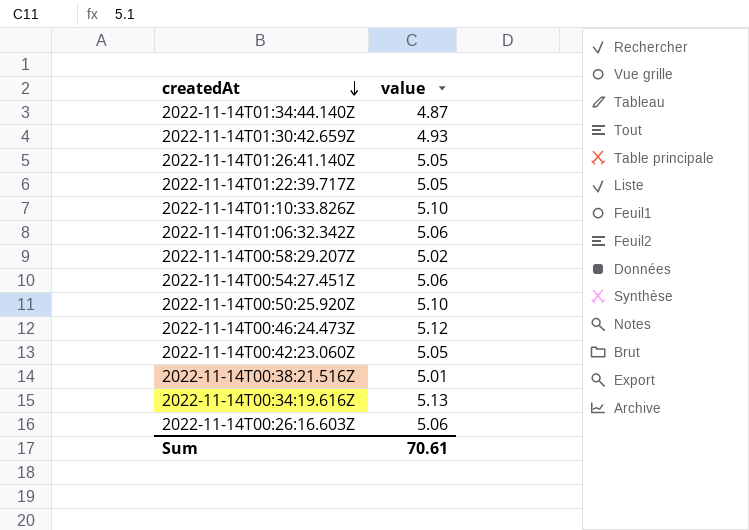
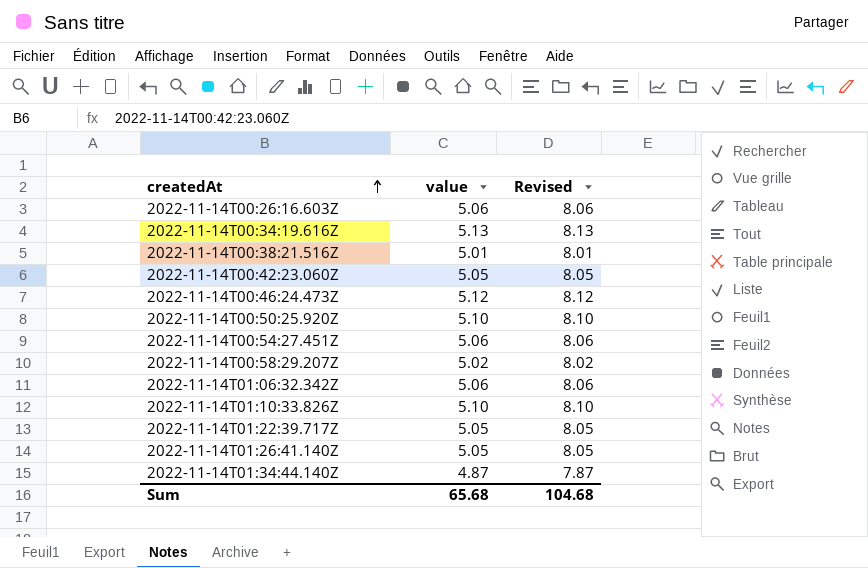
row order: createdAt descending -> createdAt ascending
column Revised | formula: none -> [value] + 3
row 2022-11-14T01:30:42.659Z: 4.93 -> none
Sum | value: 70.61 -> 65.68

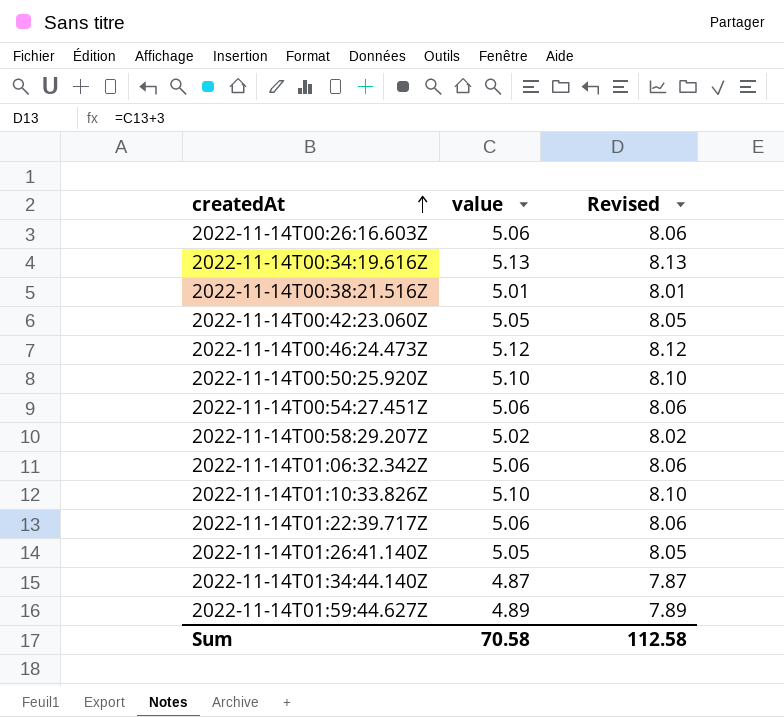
2022-11-14T01:22:39.717Z | value: 5.05 -> 5.06
2022-11-14T01:22:39.717Z | Revised: 8.05 -> 8.06
row 2022-11-14T01:59:44.627Z: none -> 4.89 | 7.89
Sum | value: 65.68 -> 70.58
Sum | Revised: 104.68 -> 112.58

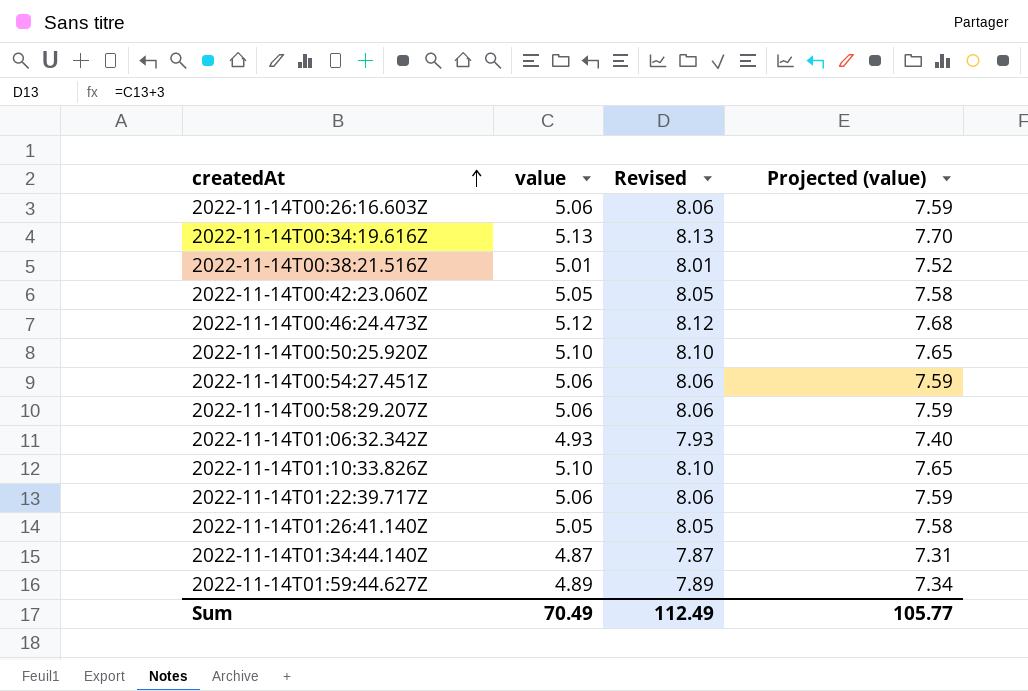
column Projected (value) | formula: none -> [value] * 1.5
2022-11-14T00:58:29.207Z | value: 5.02 -> 5.06
2022-11-14T00:58:29.207Z | Revised: 8.02 -> 8.06
2022-11-14T01:06:32.342Z | value: 5.06 -> 4.93
2022-11-14T01:06:32.342Z | Revised: 8.06 -> 7.93
Sum | value: 70.58 -> 70.49
Sum | Revised: 112.58 -> 112.49

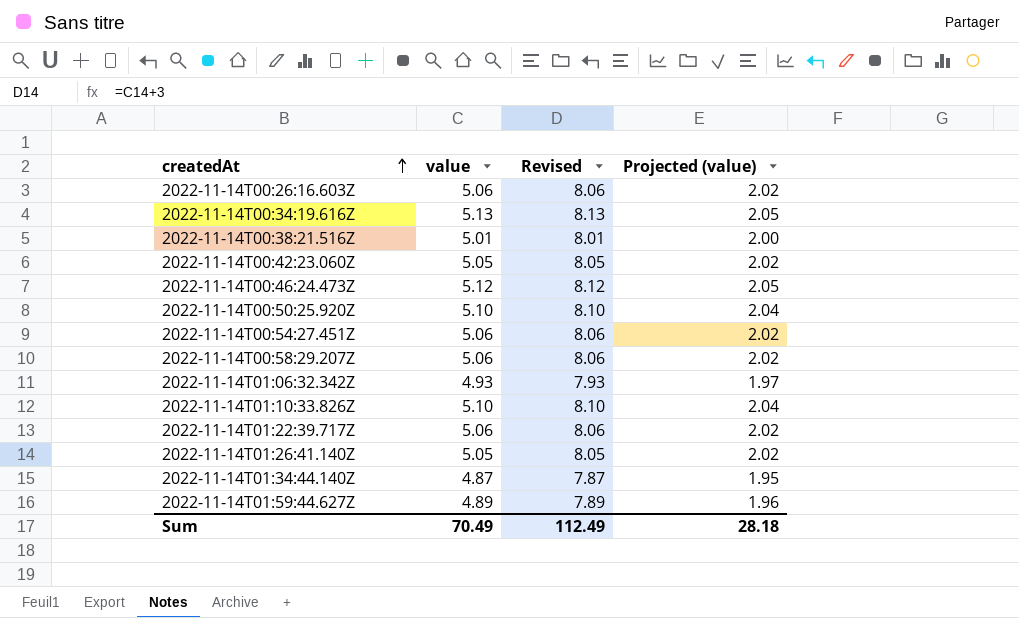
column Projected (value) | formula: [value] * 1.5 -> [value] * 0.4
Sum | Projected (value): 105.77 -> 28.18

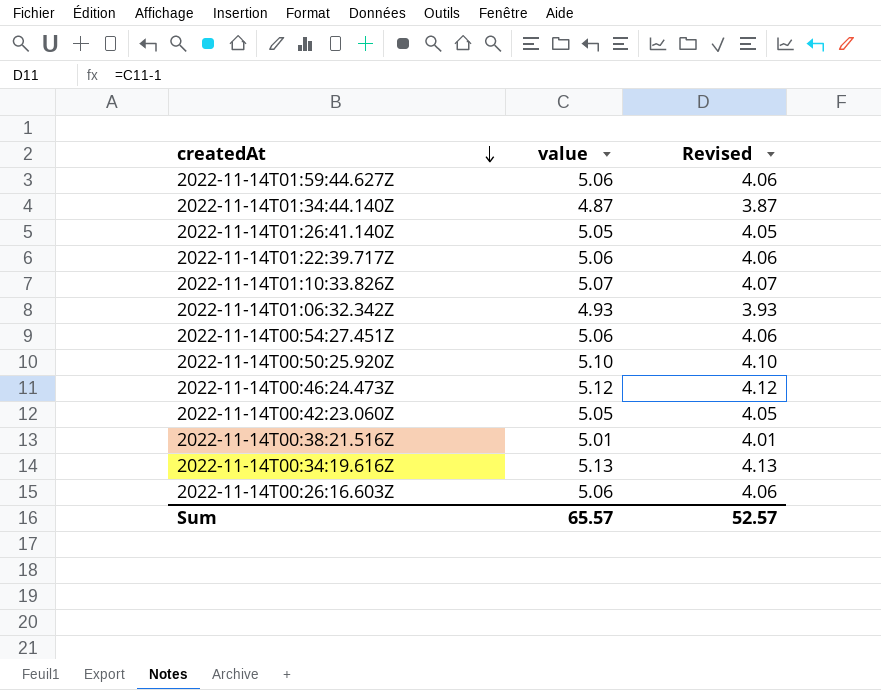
row order: createdAt ascending -> createdAt descending
column Projected (value) | formula: [value] * 0.4 -> none
column Revised | formula: [value] + 3 -> [value] - 1
row 2022-11-14T00:58:29.207Z: 5.06 | 8.06 | 2.02 -> none
2022-11-14T01:59:44.627Z | value: 4.89 -> 5.06
2022-11-14T01:10:33.826Z | value: 5.10 -> 5.07
Sum | value: 70.49 -> 65.57
Sum | Revised: 112.49 -> 52.57

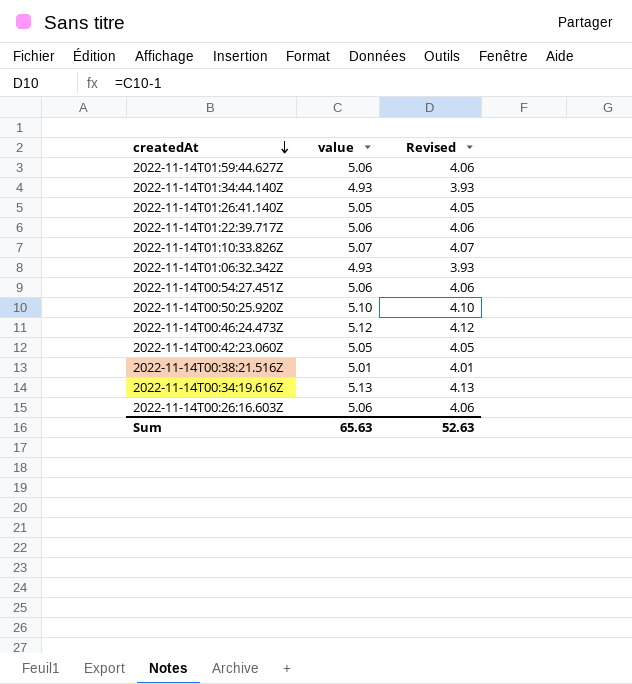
2022-11-14T01:34:44.140Z | value: 4.87 -> 4.93
2022-11-14T01:34:44.140Z | Revised: 3.87 -> 3.93
Sum | value: 65.57 -> 65.63
Sum | Revised: 52.57 -> 52.63

